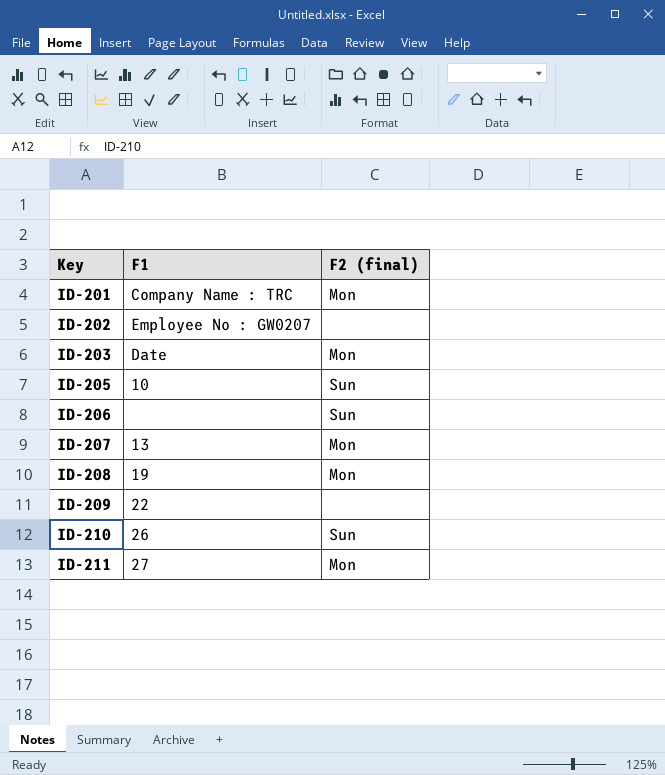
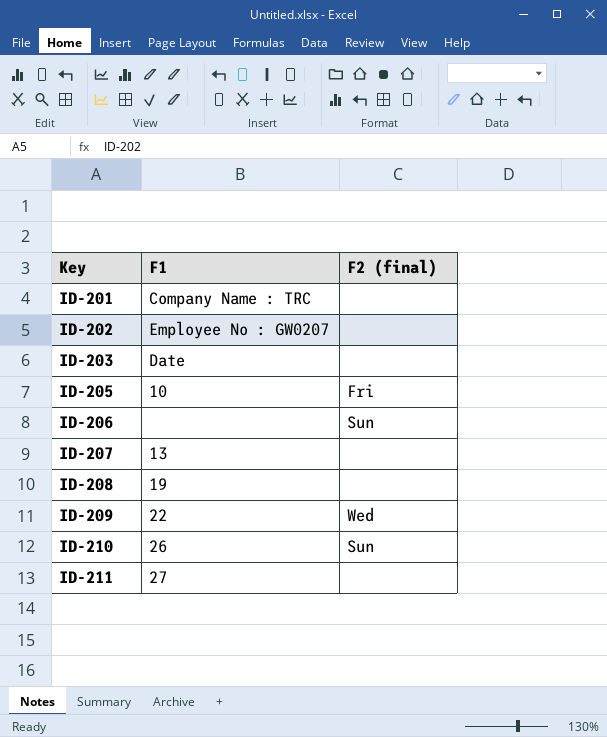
ID-201 | F2 (final): Mon -> none
ID-203 | F2 (final): Mon -> none
ID-205 | F2 (final): Sun -> Fri
ID-207 | F2 (final): Mon -> none
ID-208 | F2 (final): Mon -> none
ID-209 | F2 (final): none -> Wed
ID-211 | F2 (final): Mon -> none

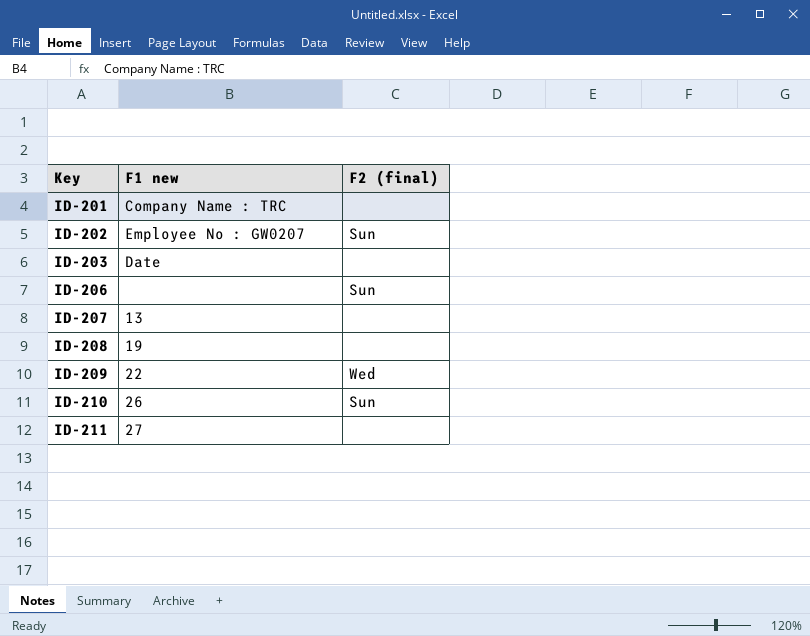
column name: F1 -> F1 new
row ID-205: 10 | Fri -> none
ID-202 | F2 (final): none -> Sun

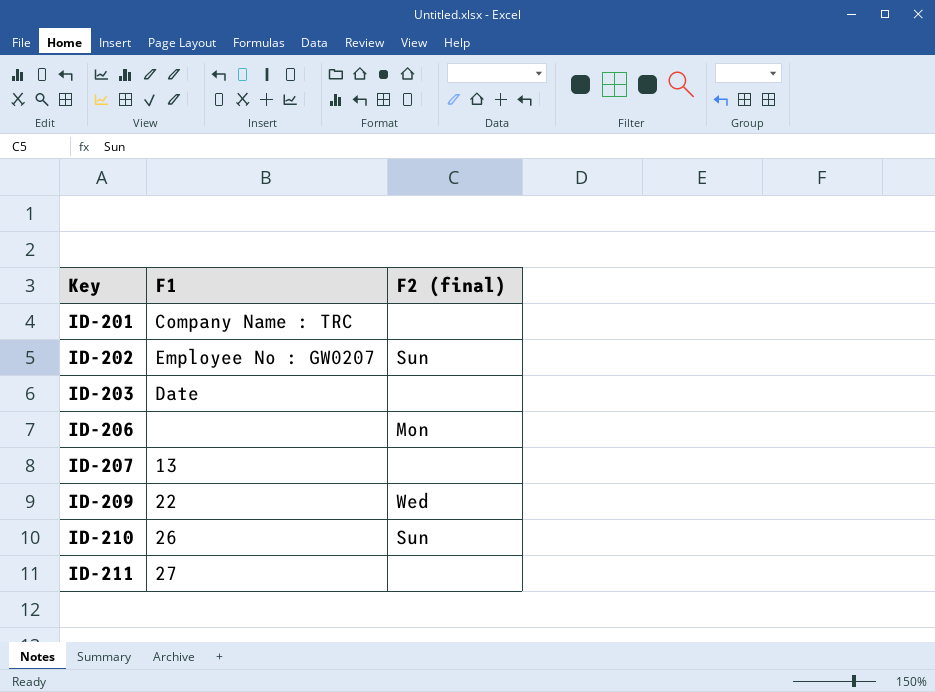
column name: F1 new -> F1
row ID-208: 19 | none -> none
ID-206 | F2 (final): Sun -> Mon

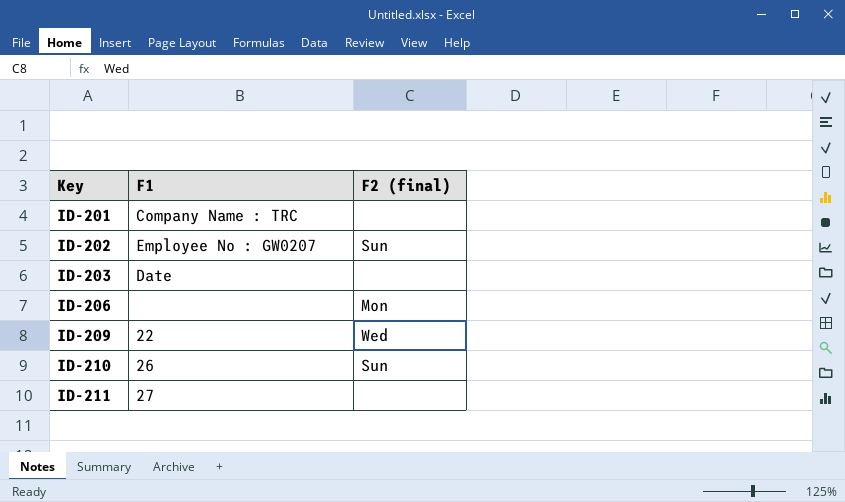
row ID-207: 13 | none -> none

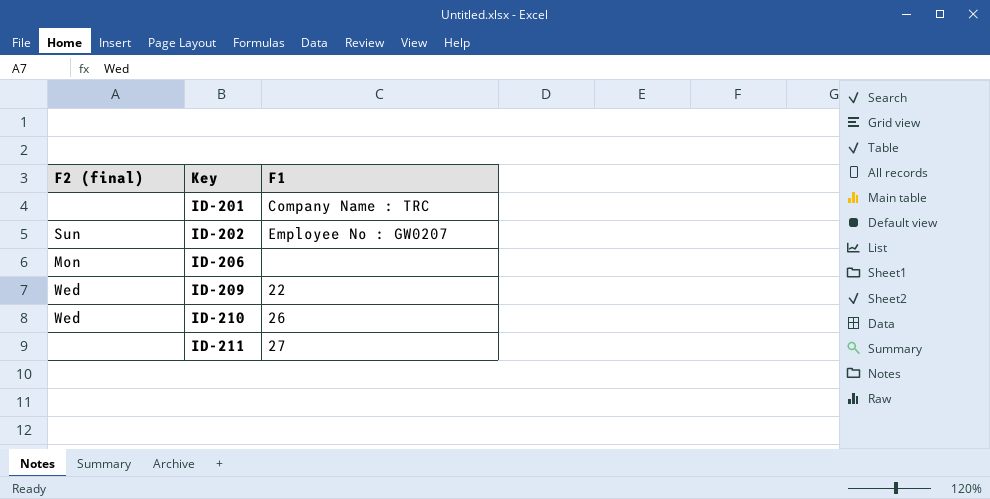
column F2 (final) | position: 3 -> 1
row ID-203: Date | none -> none
ID-210 | F2 (final): Sun -> Wed

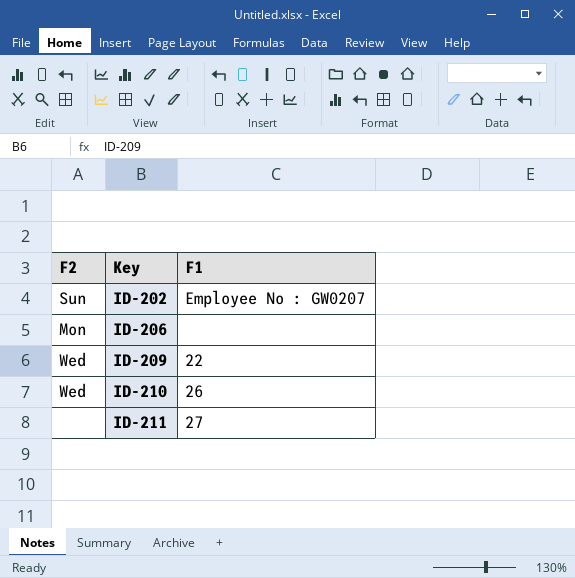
column name: F2 (final) -> F2
row ID-201: none | Company Name : TRC -> none

